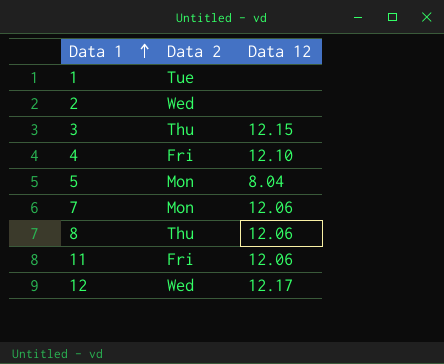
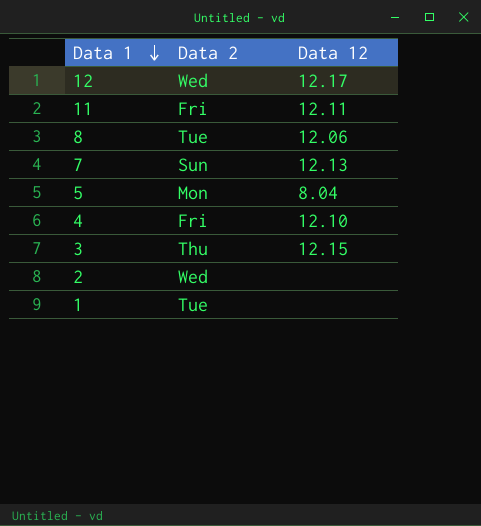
row order: Data 1 ascending -> Data 1 descending
11 | Data 12: 12.06 -> 12.11
8 | Data 2: Thu -> Tue
7 | Data 2: Mon -> Sun
7 | Data 12: 12.06 -> 12.13

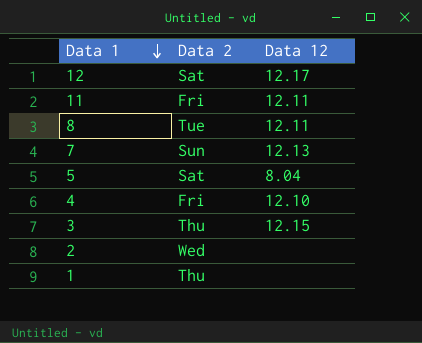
12 | Data 2: Wed -> Sat
8 | Data 12: 12.06 -> 12.11
5 | Data 2: Mon -> Sat
1 | Data 2: Tue -> Thu

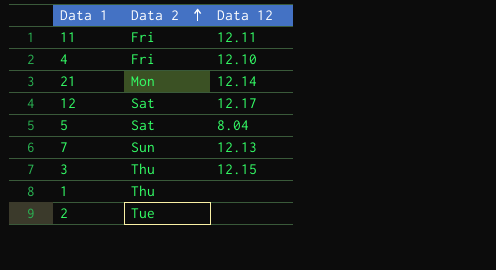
row order: Data 1 descending -> Data 2 ascending
row 8: Tue | 12.11 -> none
row 21: none -> Mon | 12.14
2 | Data 2: Wed -> Tue

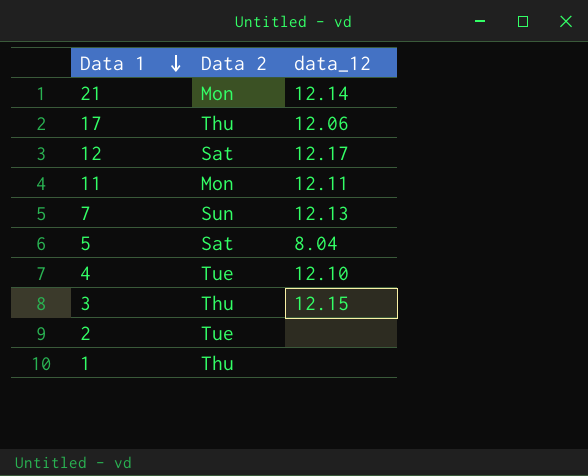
row order: Data 2 ascending -> Data 1 descending
column name: Data 12 -> data_12
row 17: none -> Thu | 12.06
11 | Data 2: Fri -> Mon
4 | Data 2: Fri -> Tue

